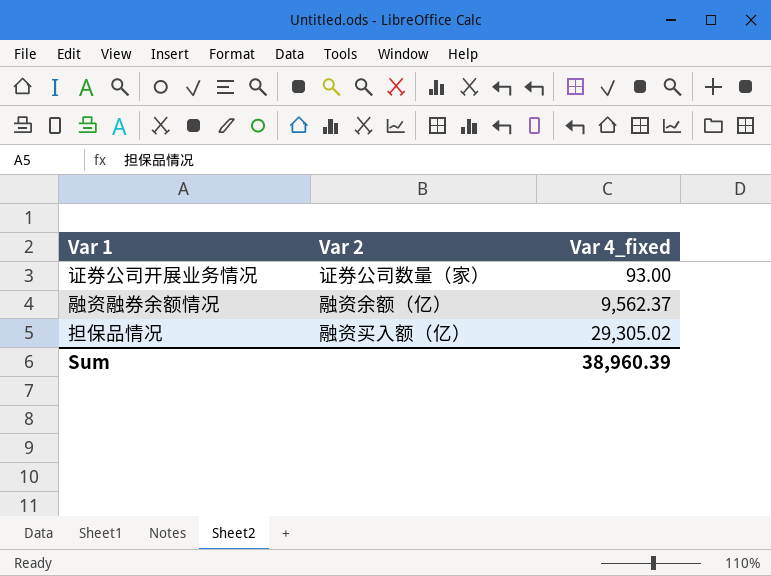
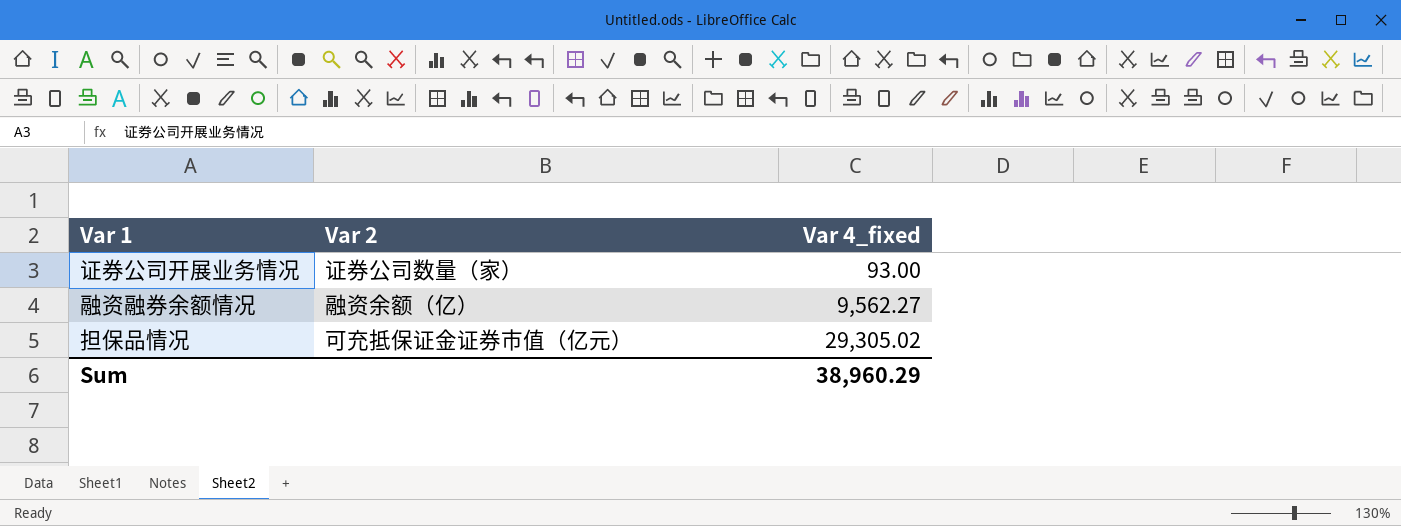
融资融券余额情况 | Var 4_fixed: 9,562.37 -> 9,562.27
担保品情况 | Var 2: 融资买入额（亿） -> 可充抵保证金证券市值（亿元）
Sum | Var 4_fixed: 38,960.39 -> 38,960.29

